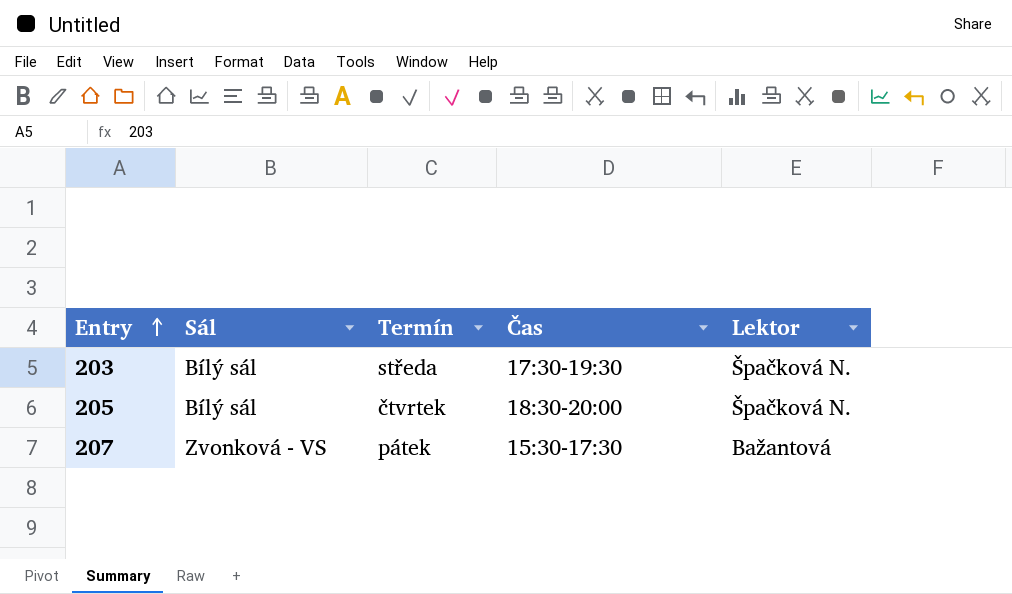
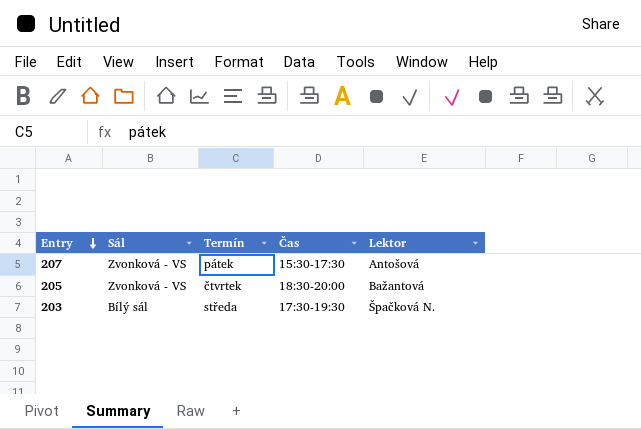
row order: Entry ascending -> Entry descending
207 | Lektor: Bažantová -> Antošová
205 | Sál: Bílý sál -> Zvonková - VS
205 | Lektor: Špačková N. -> Bažantová

